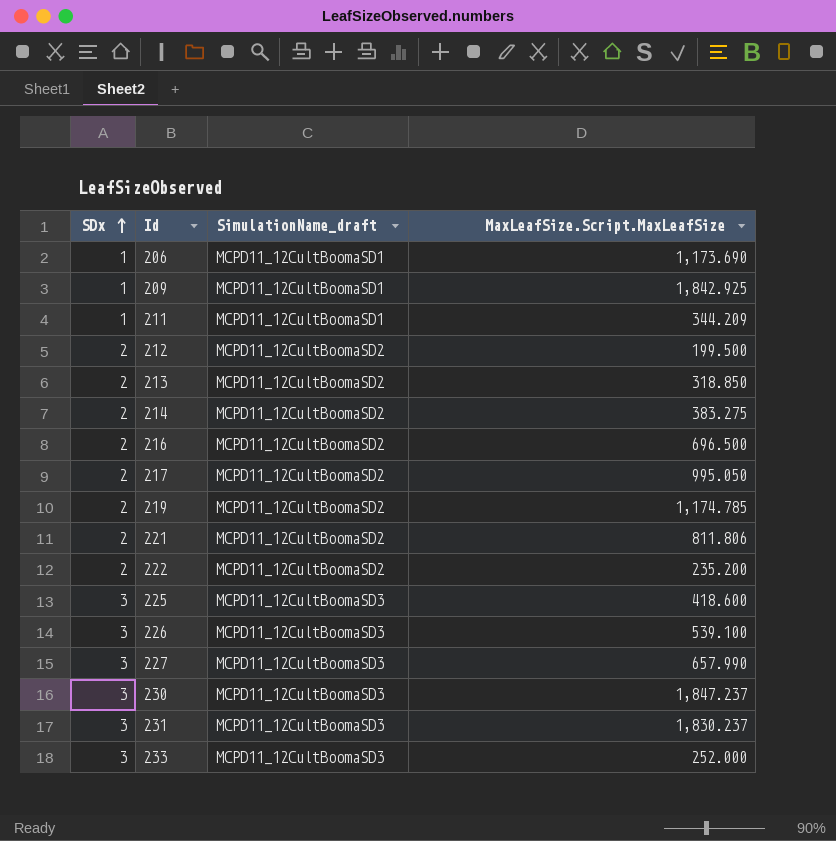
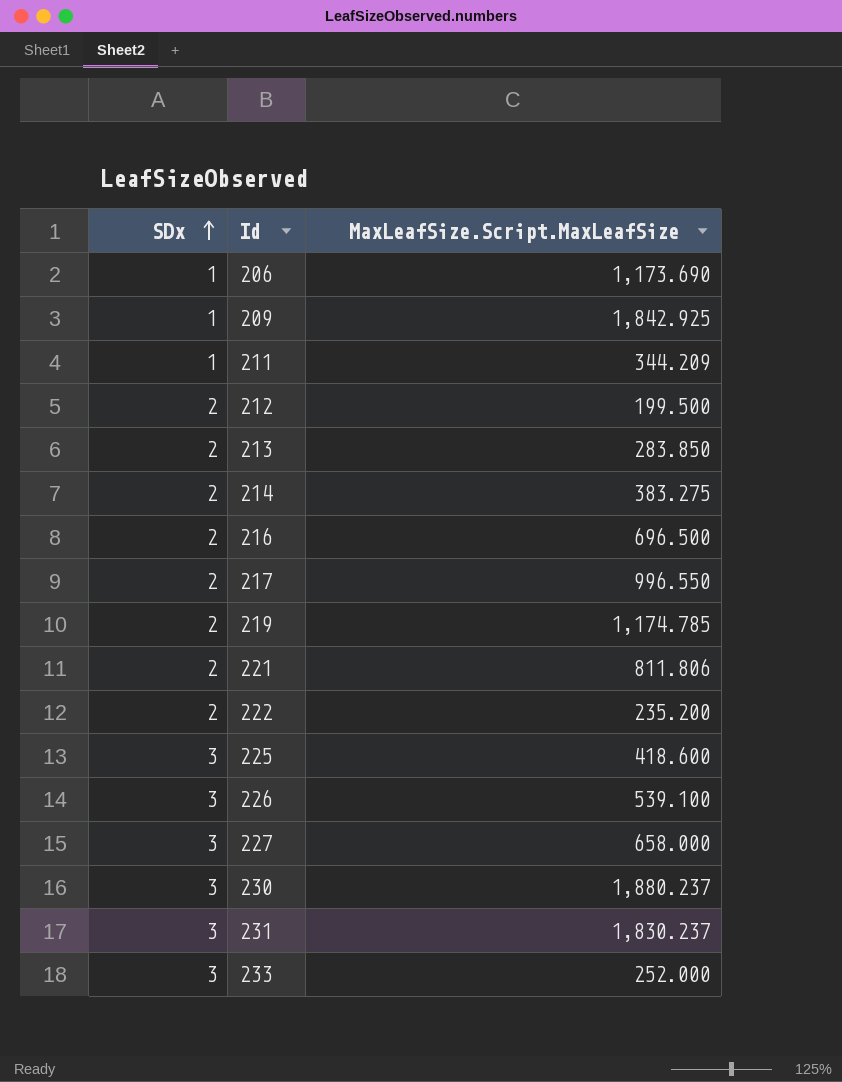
column SimulationName_draft | position: 3 -> none
213 | MaxLeafSize.Script.MaxLeafSize: 318.850 -> 283.850
217 | MaxLeafSize.Script.MaxLeafSize: 995.050 -> 996.550
227 | MaxLeafSize.Script.MaxLeafSize: 657.990 -> 658.000
230 | MaxLeafSize.Script.MaxLeafSize: 1,847.237 -> 1,880.237

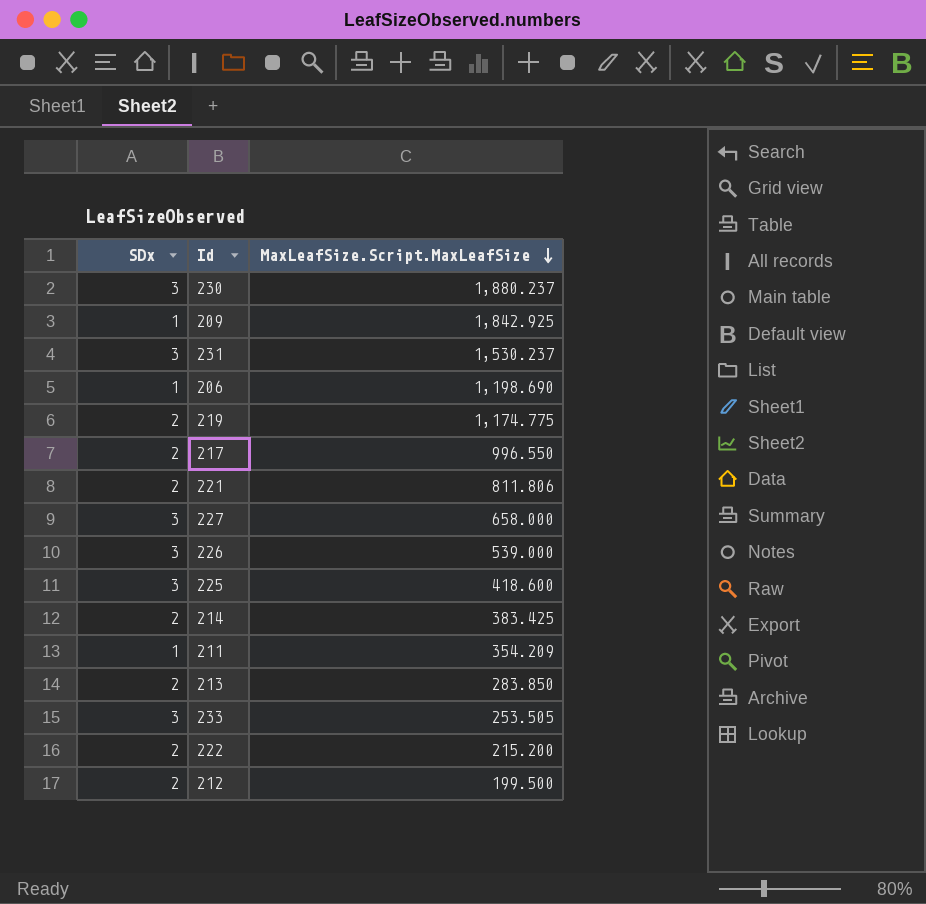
row order: SDx ascending -> MaxLeafSize.Script.MaxLeafSize descending
row 216: 2 | 696.500 -> none
231 | MaxLeafSize.Script.MaxLeafSize: 1,830.237 -> 1,530.237
206 | MaxLeafSize.Script.MaxLeafSize: 1,173.690 -> 1,198.690
219 | MaxLeafSize.Script.MaxLeafSize: 1,174.785 -> 1,174.775
226 | MaxLeafSize.Script.MaxLeafSize: 539.100 -> 539.000
214 | MaxLeafSize.Script.MaxLeafSize: 383.275 -> 383.425
211 | MaxLeafSize.Script.MaxLeafSize: 344.209 -> 354.209
233 | MaxLeafSize.Script.MaxLeafSize: 252.000 -> 253.505
222 | MaxLeafSize.Script.MaxLeafSize: 235.200 -> 215.200

